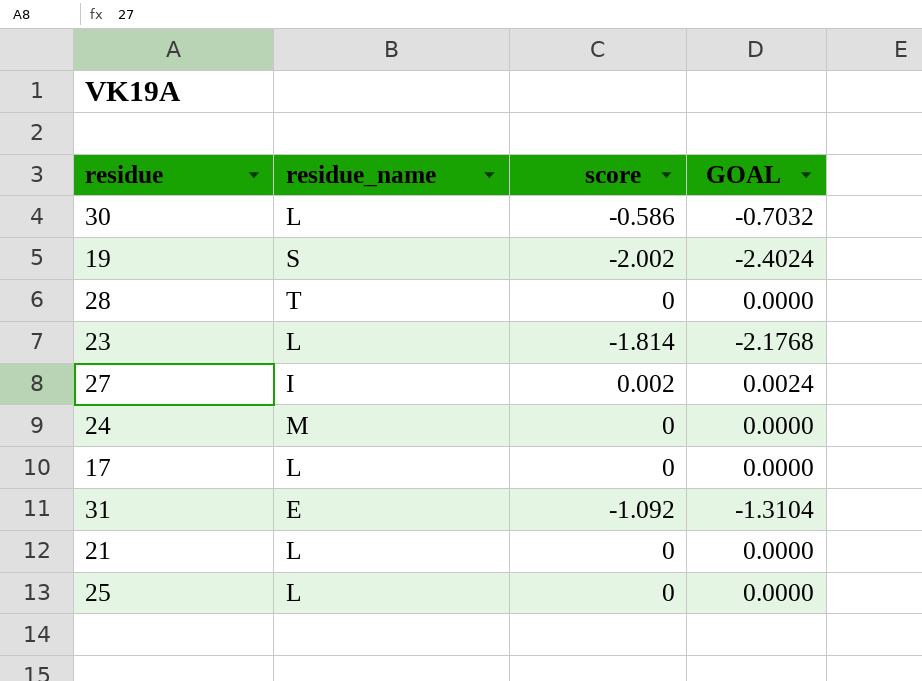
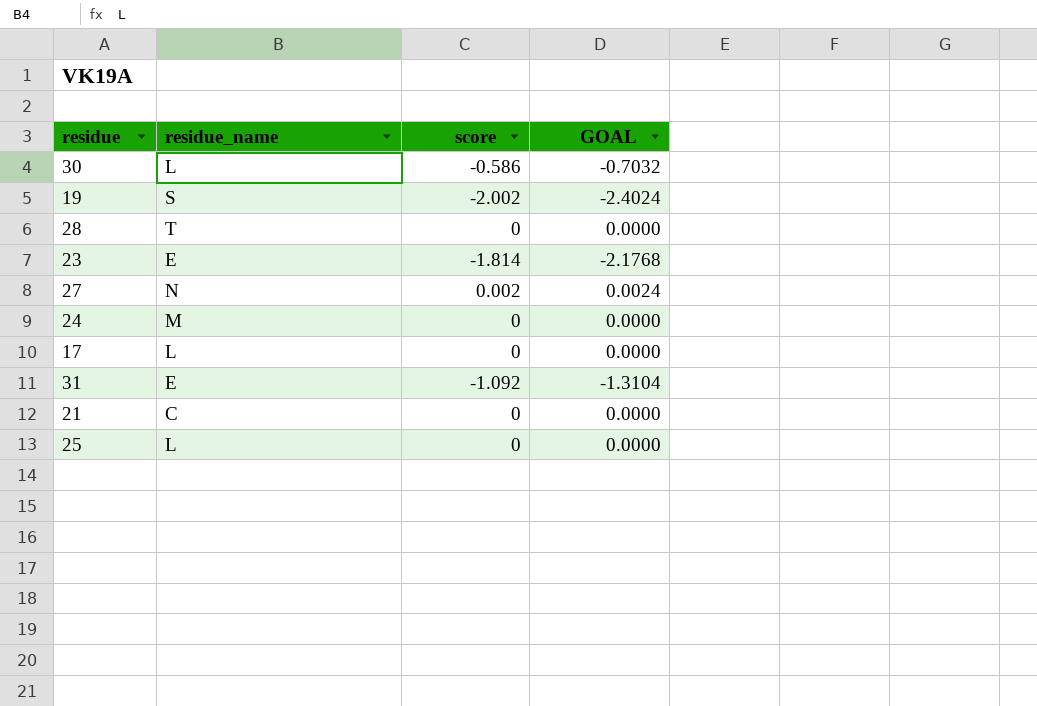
23 | residue_name: L -> E
27 | residue_name: I -> N
21 | residue_name: L -> C

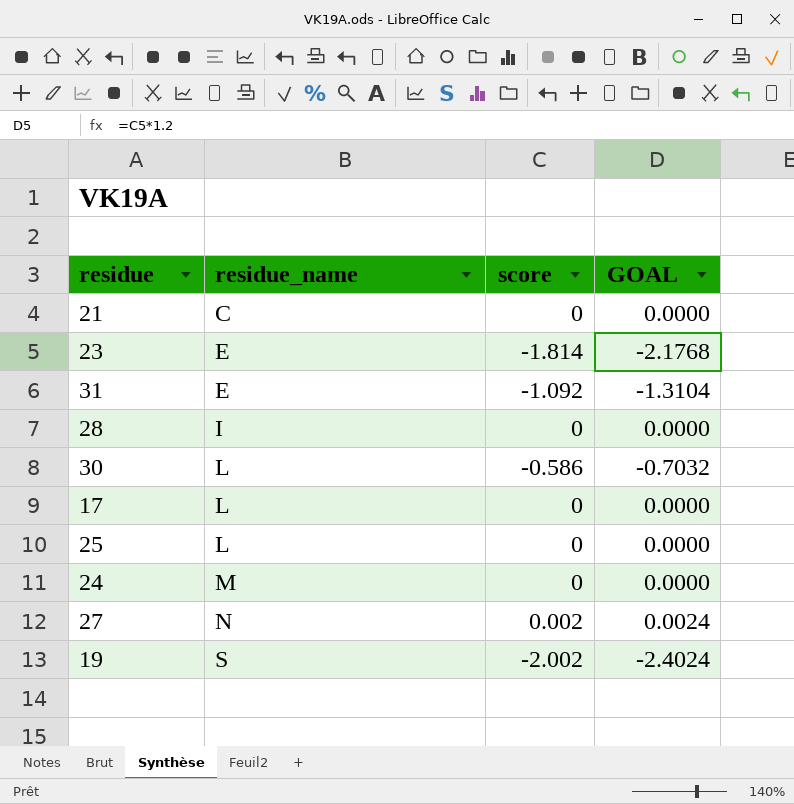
row order: none -> residue_name ascending
28 | residue_name: T -> I

